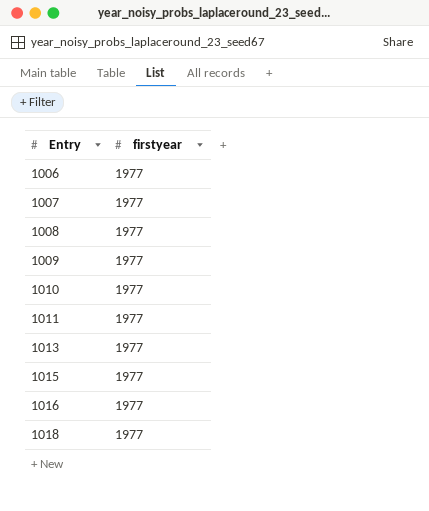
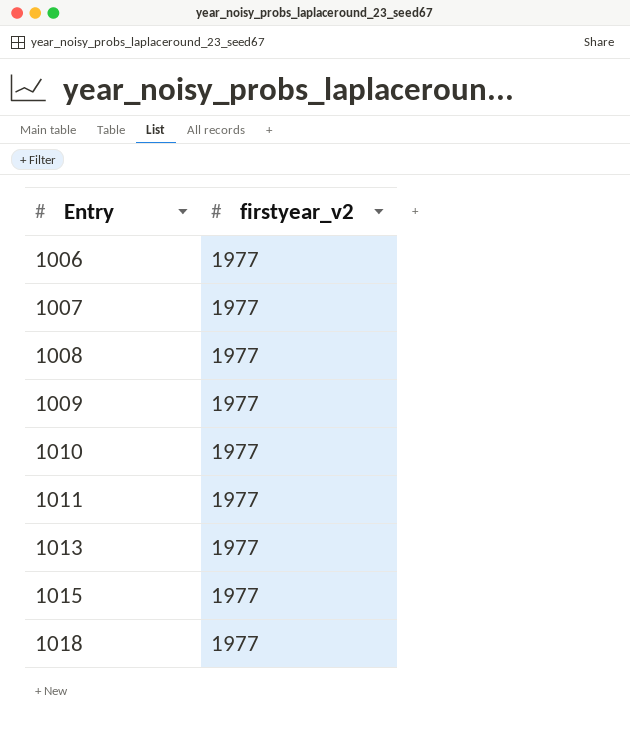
column name: firstyear -> firstyear_v2
row 1016: 1977 -> none

